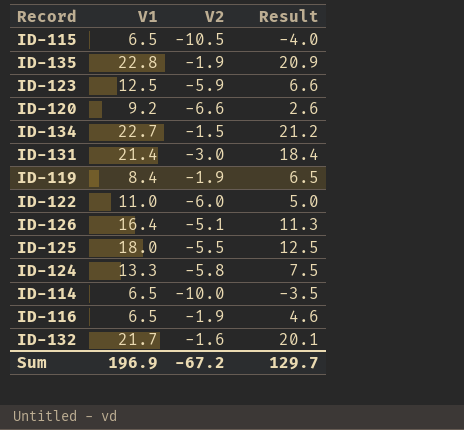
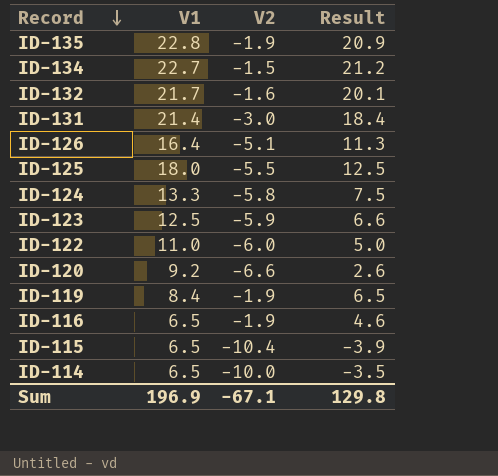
row order: none -> Record descending
ID-115 | V2: -10.5 -> -10.4
ID-115 | Result: -4.0 -> -3.9
Sum | V2: -67.2 -> -67.1
Sum | Result: 129.7 -> 129.8

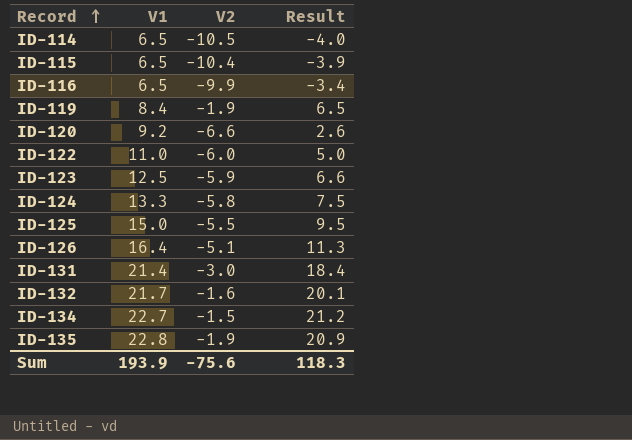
row order: Record descending -> Record ascending
ID-114 | V2: -10.0 -> -10.5
ID-114 | Result: -3.5 -> -4.0
ID-116 | V2: -1.9 -> -9.9
ID-116 | Result: 4.6 -> -3.4
ID-125 | V1: 18.0 -> 15.0
ID-125 | Result: 12.5 -> 9.5
Sum | V1: 196.9 -> 193.9
Sum | V2: -67.1 -> -75.6
Sum | Result: 129.8 -> 118.3

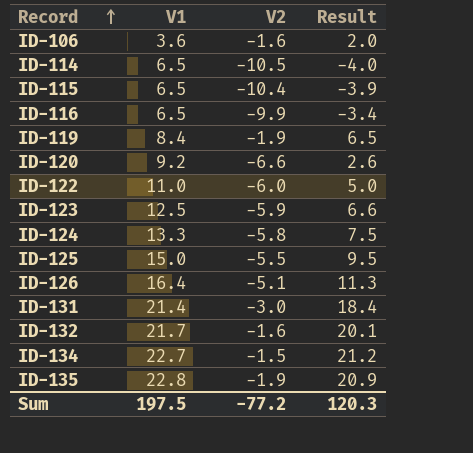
row ID-106: none -> 3.6 | -1.6 | 2.0
Sum | V1: 193.9 -> 197.5
Sum | V2: -75.6 -> -77.2
Sum | Result: 118.3 -> 120.3

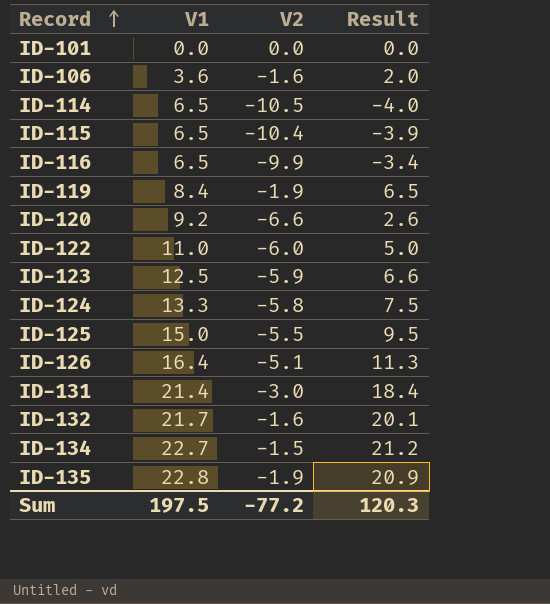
row ID-101: none -> 0.0 | 0.0 | 0.0

